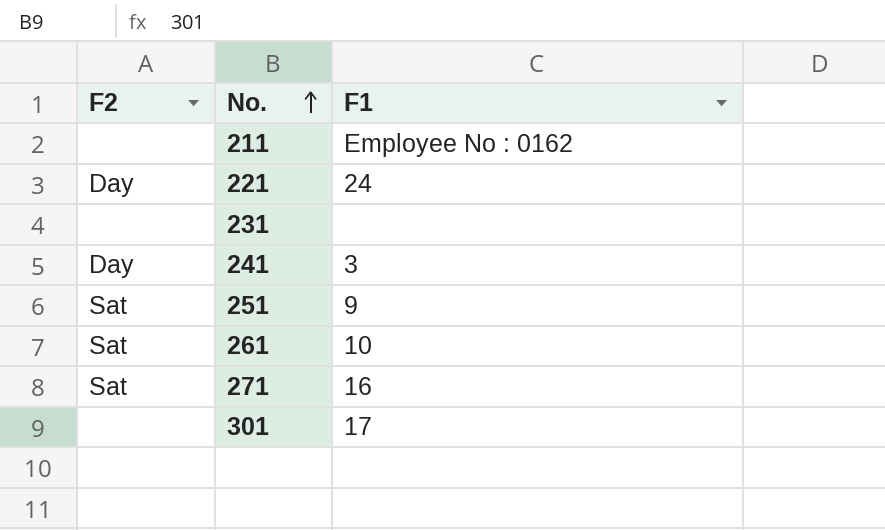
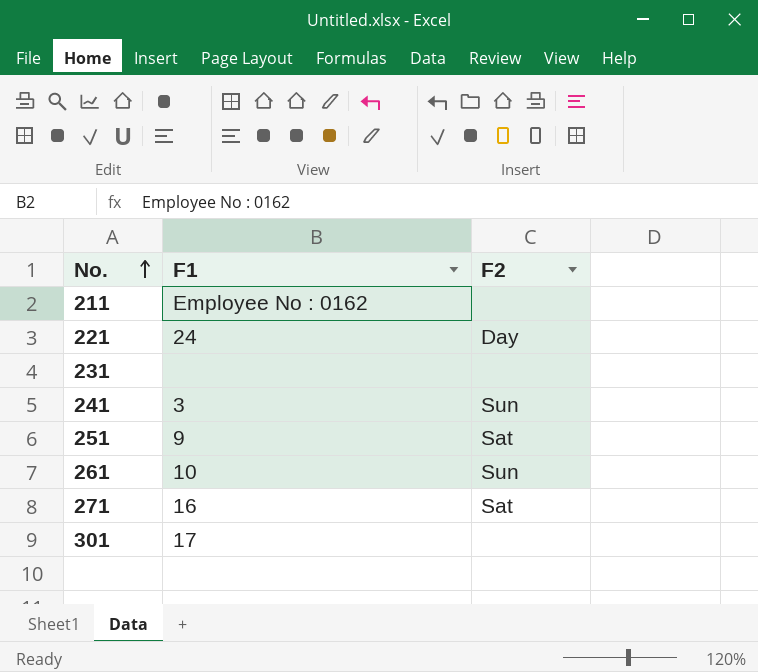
column F2 | position: 1 -> 3
241 | F2: Day -> Sun
261 | F2: Sat -> Sun

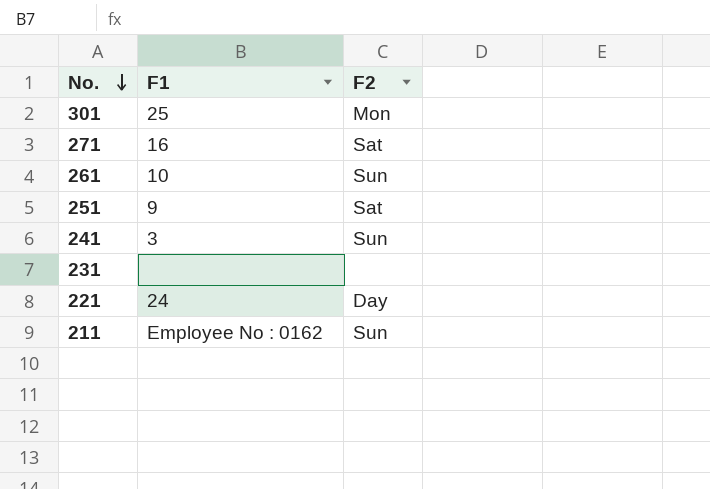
row order: No. ascending -> No. descending
301 | F1: 17 -> 25
301 | F2: none -> Mon
211 | F2: none -> Sun

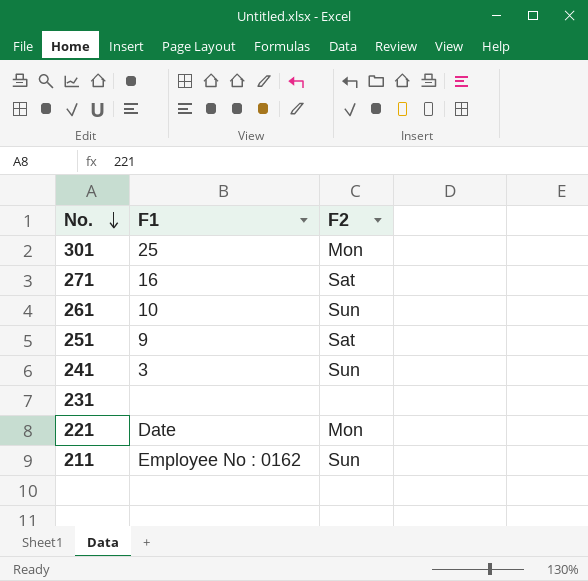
221 | F1: 24 -> Date
221 | F2: Day -> Mon

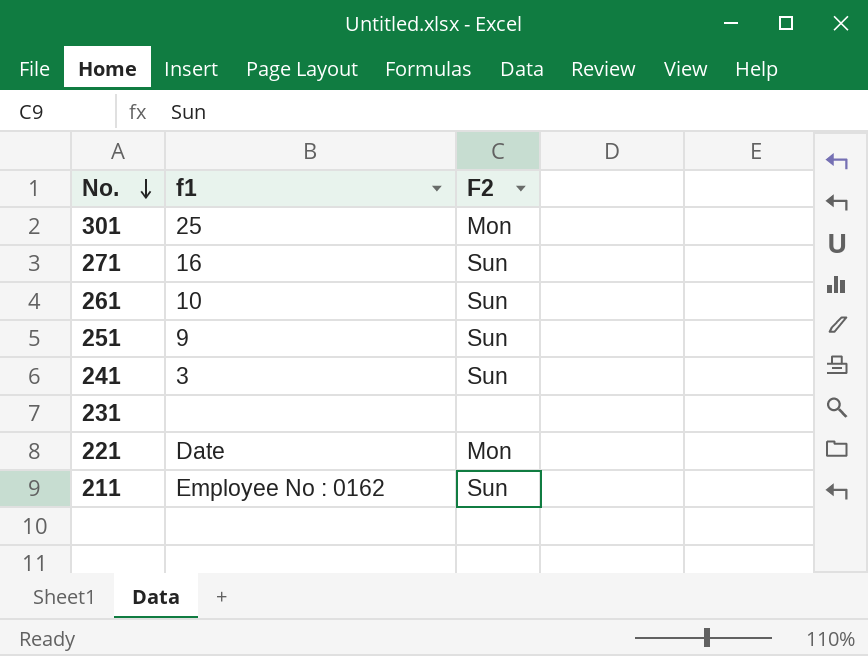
column name: F1 -> f1
271 | F2: Sat -> Sun
251 | F2: Sat -> Sun

